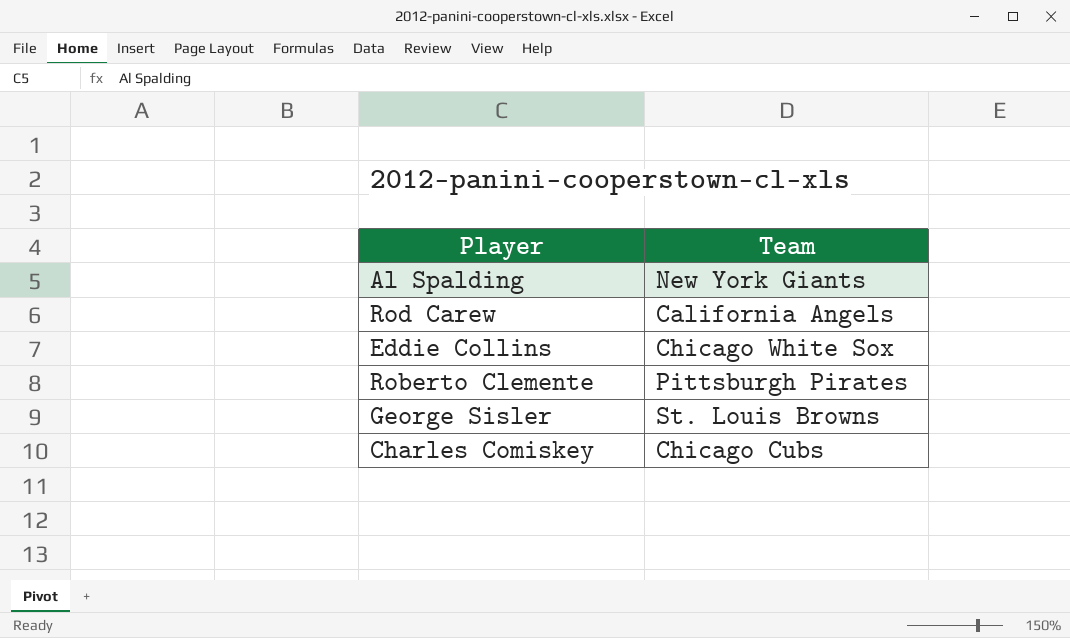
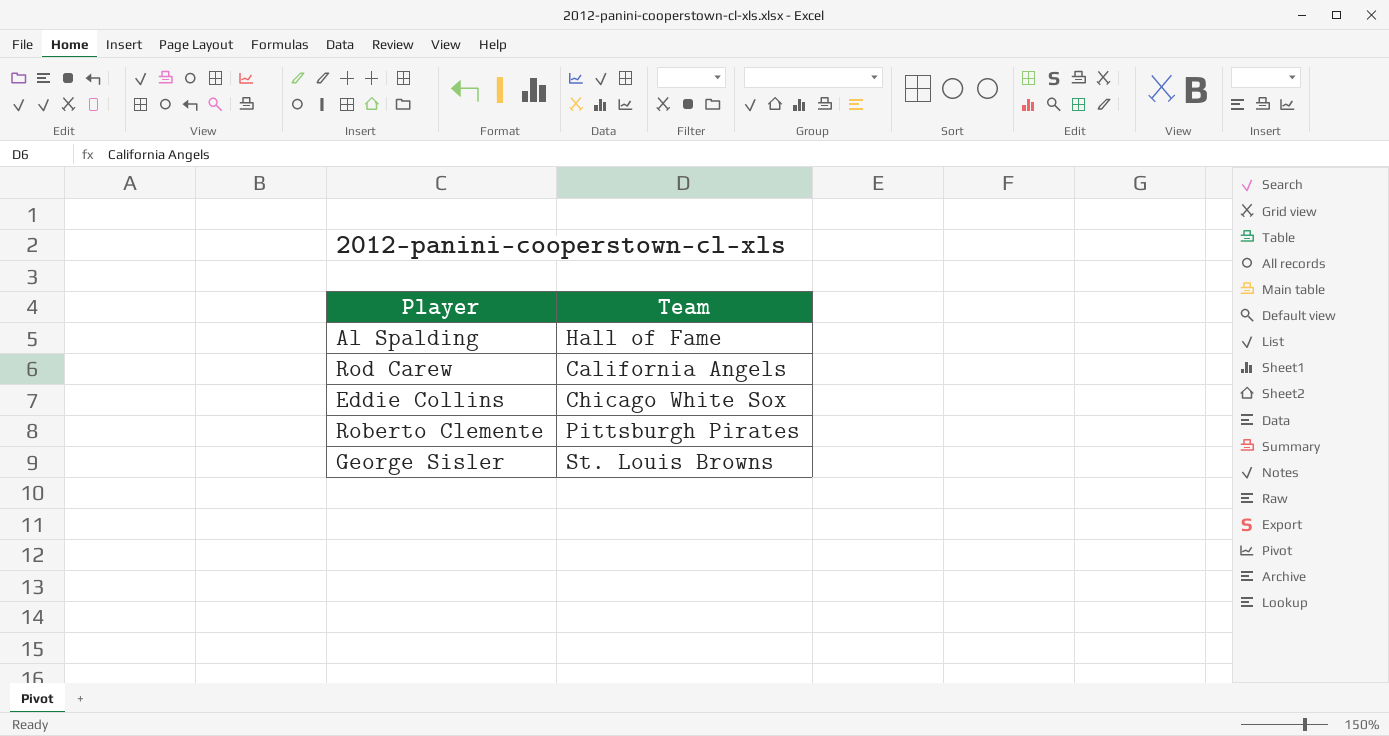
row Charles Comiskey: Chicago Cubs -> none
Al Spalding | Team: New York Giants -> Hall of Fame

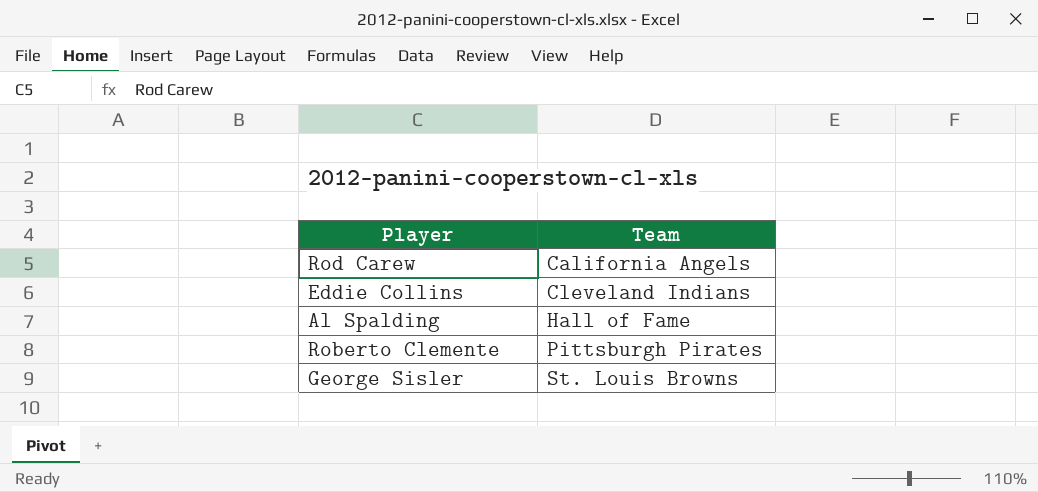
row order: none -> Team ascending
Eddie Collins | Team: Chicago White Sox -> Cleveland Indians

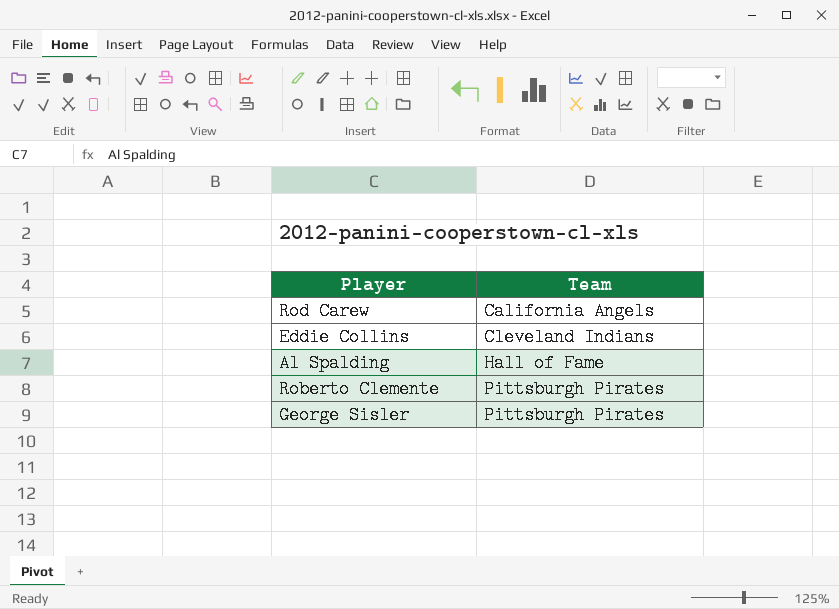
George Sisler | Team: St. Louis Browns -> Pittsburgh Pirates

